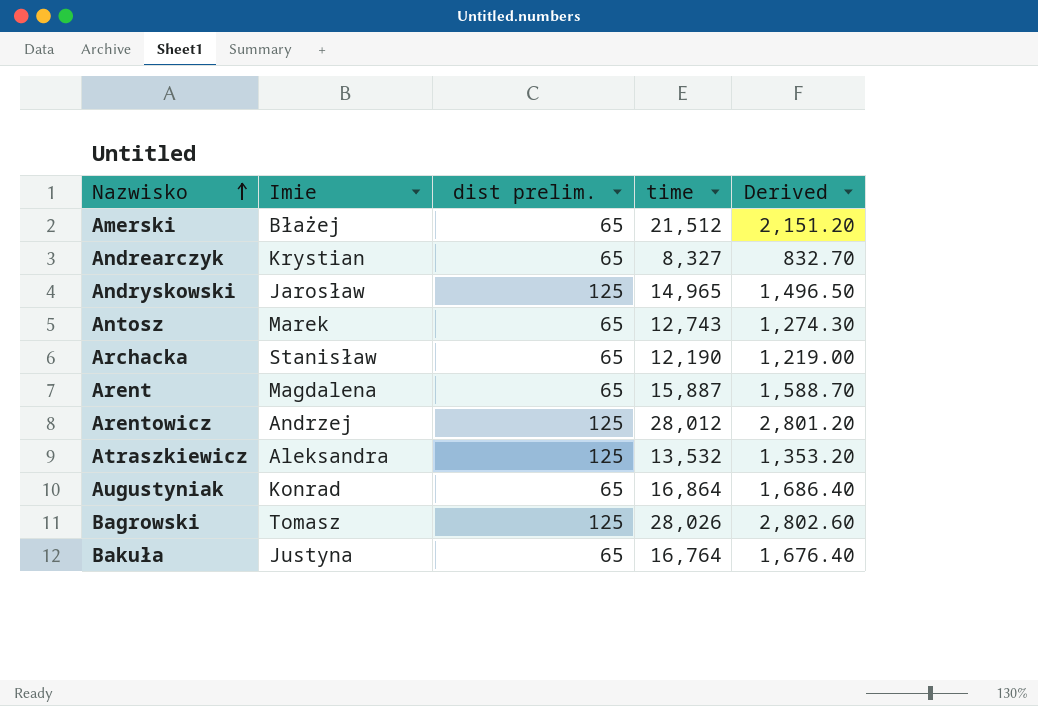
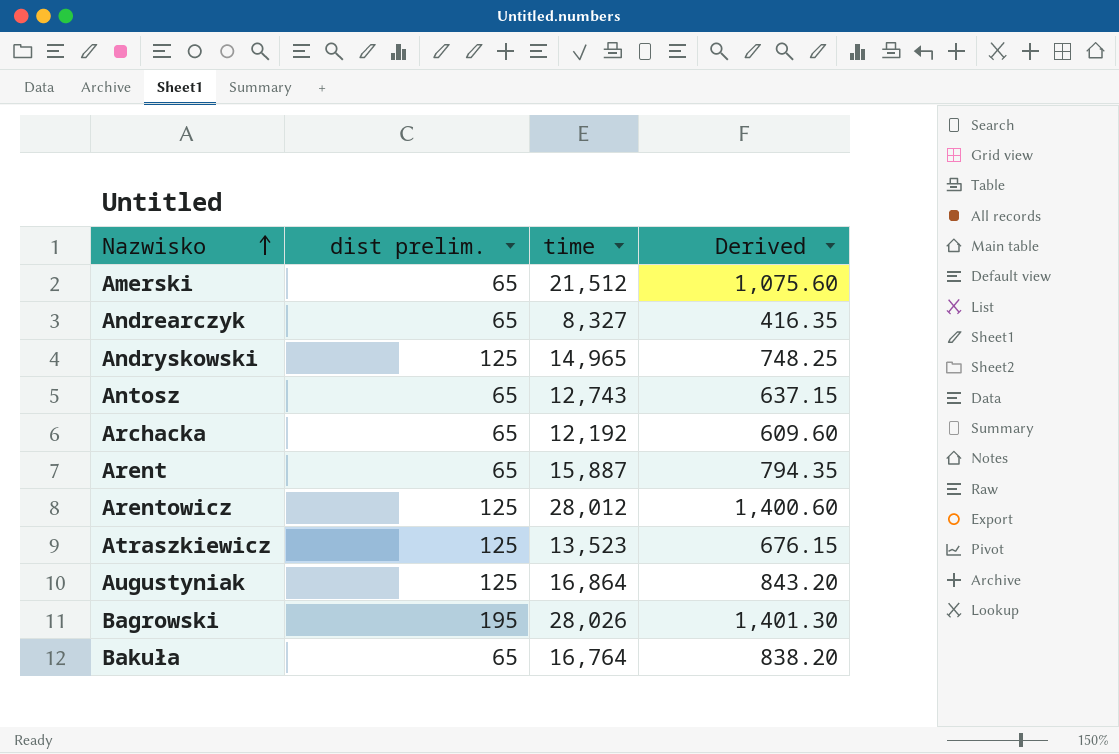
column Imie | position: 2 -> none
column Derived | formula: [time] * 0.1 -> [time] * 0.05
Archacka | time: 12,190 -> 12,192
Atraszkiewicz | time: 13,532 -> 13,523
Augustyniak | dist prelim.: 65 -> 125
Bagrowski | dist prelim.: 125 -> 195

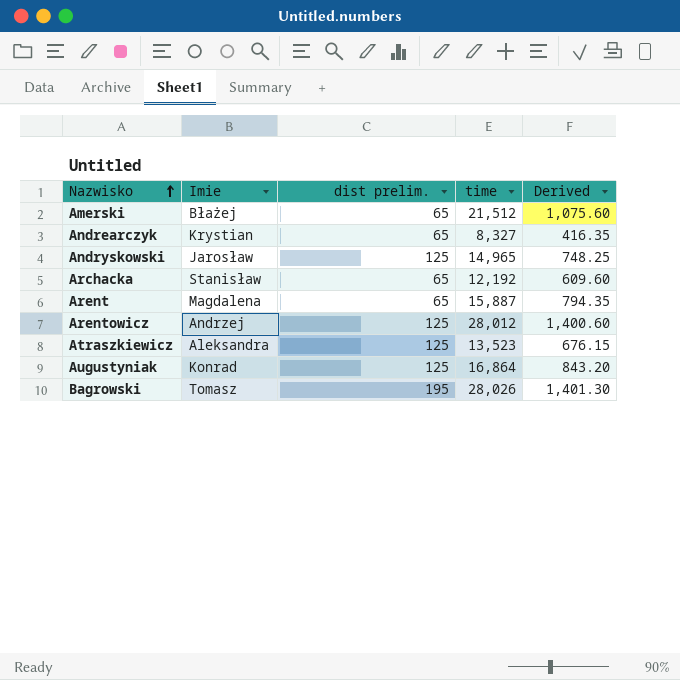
column Imie | position: none -> 2
row Antosz: 65 | 12,743 | 637.15 -> none
row Bakuła: 65 | 16,764 | 838.20 -> none

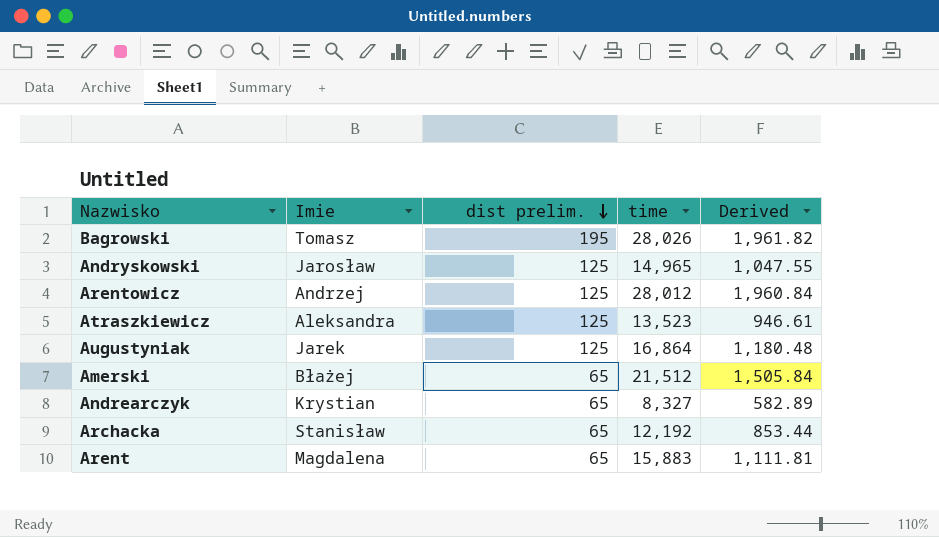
row order: Nazwisko ascending -> dist prelim. descending
column Derived | formula: [time] * 0.05 -> [time] * 0.07
Augustyniak | Imie: Konrad -> Jarek
Arent | time: 15,887 -> 15,883

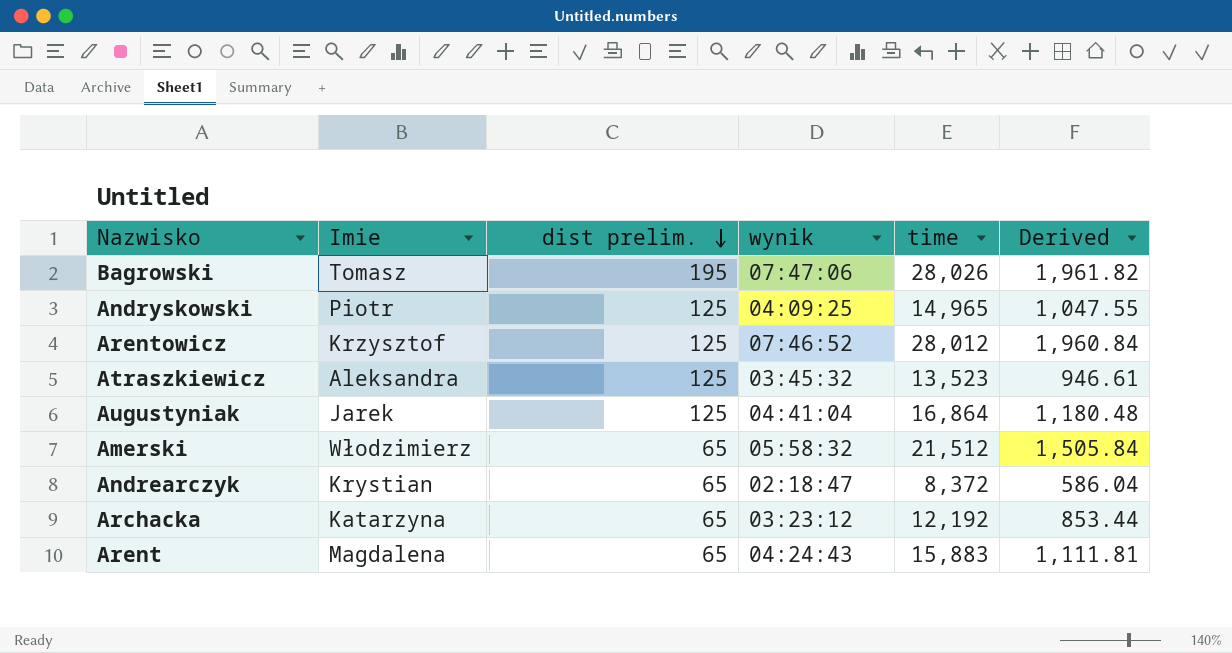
column wynik | position: none -> 4
Andryskowski | Imie: Jarosław -> Piotr
Arentowicz | Imie: Andrzej -> Krzysztof
Amerski | Imie: Błażej -> Włodzimierz
Andrearczyk | time: 8,327 -> 8,372
Andrearczyk | Derived: 582.89 -> 586.04
Archacka | Imie: Stanisław -> Katarzyna

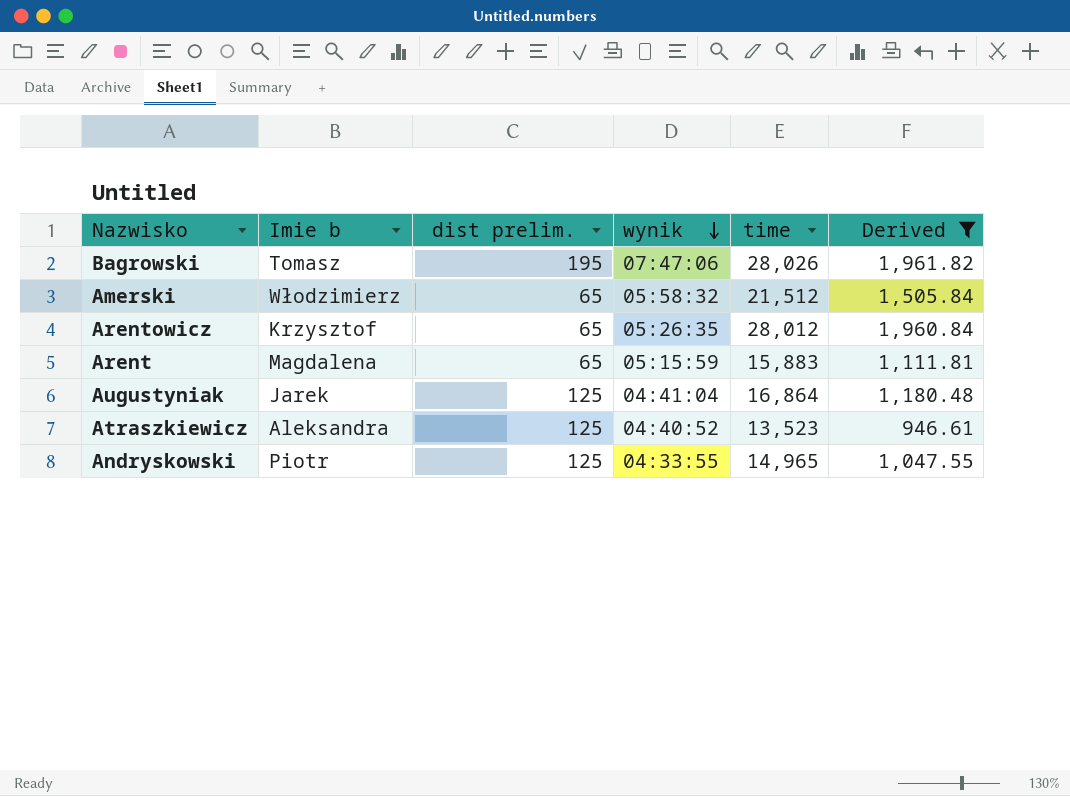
filter: none -> Derived >= 946.61
row order: dist prelim. descending -> wynik descending
column name: Imie -> Imie b
Arentowicz | dist prelim.: 125 -> 65
Arentowicz | wynik: 07:46:52 -> 05:26:35
Arent | wynik: 04:24:43 -> 05:15:59
Atraszkiewicz | wynik: 03:45:32 -> 04:40:52
Andryskowski | wynik: 04:09:25 -> 04:33:55

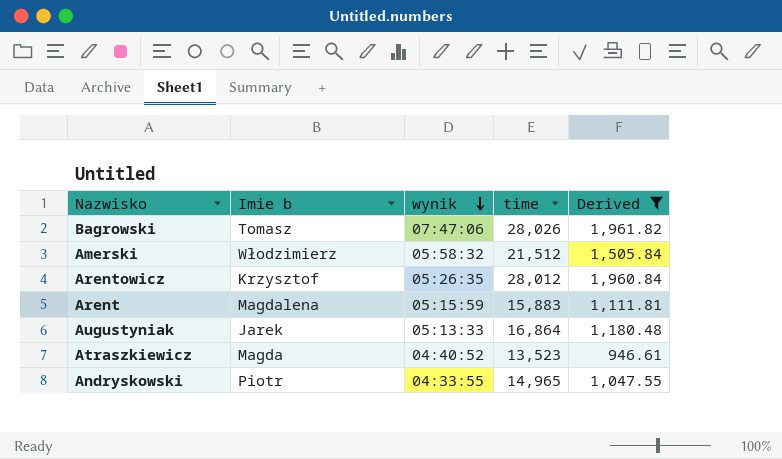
column dist prelim. | position: 3 -> none
Augustyniak | wynik: 04:41:04 -> 05:13:33
Atraszkiewicz | Imie b: Aleksandra -> Magda

